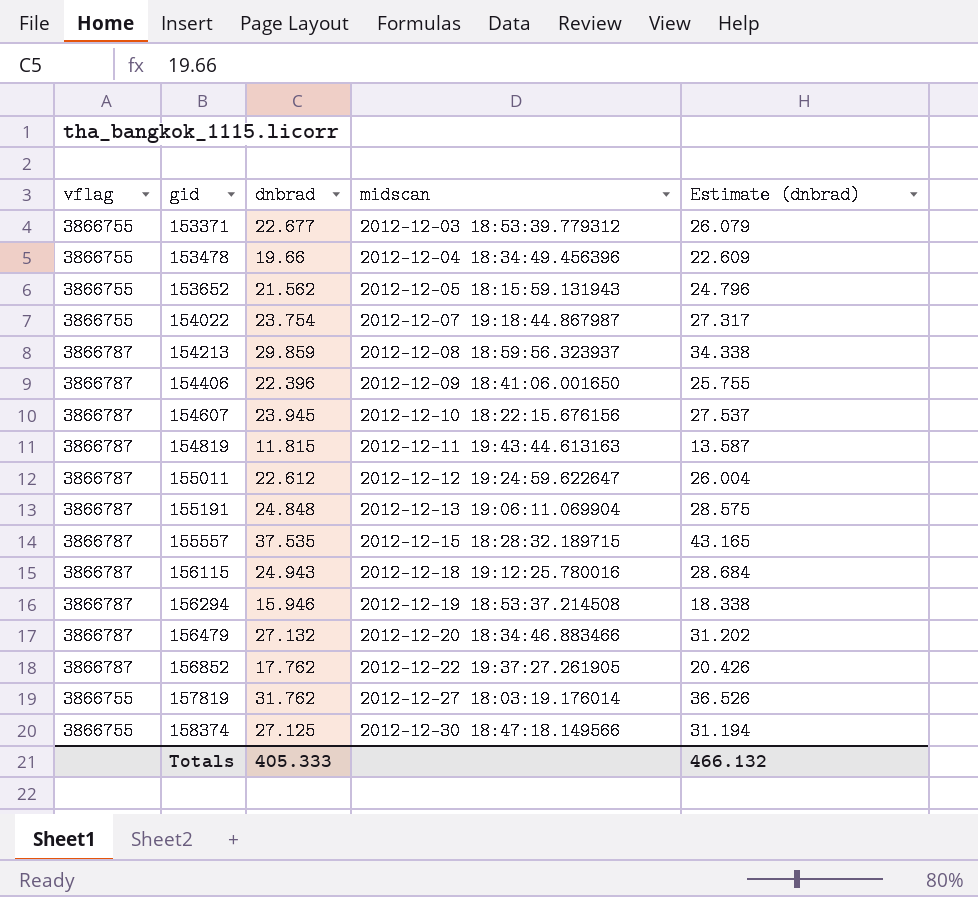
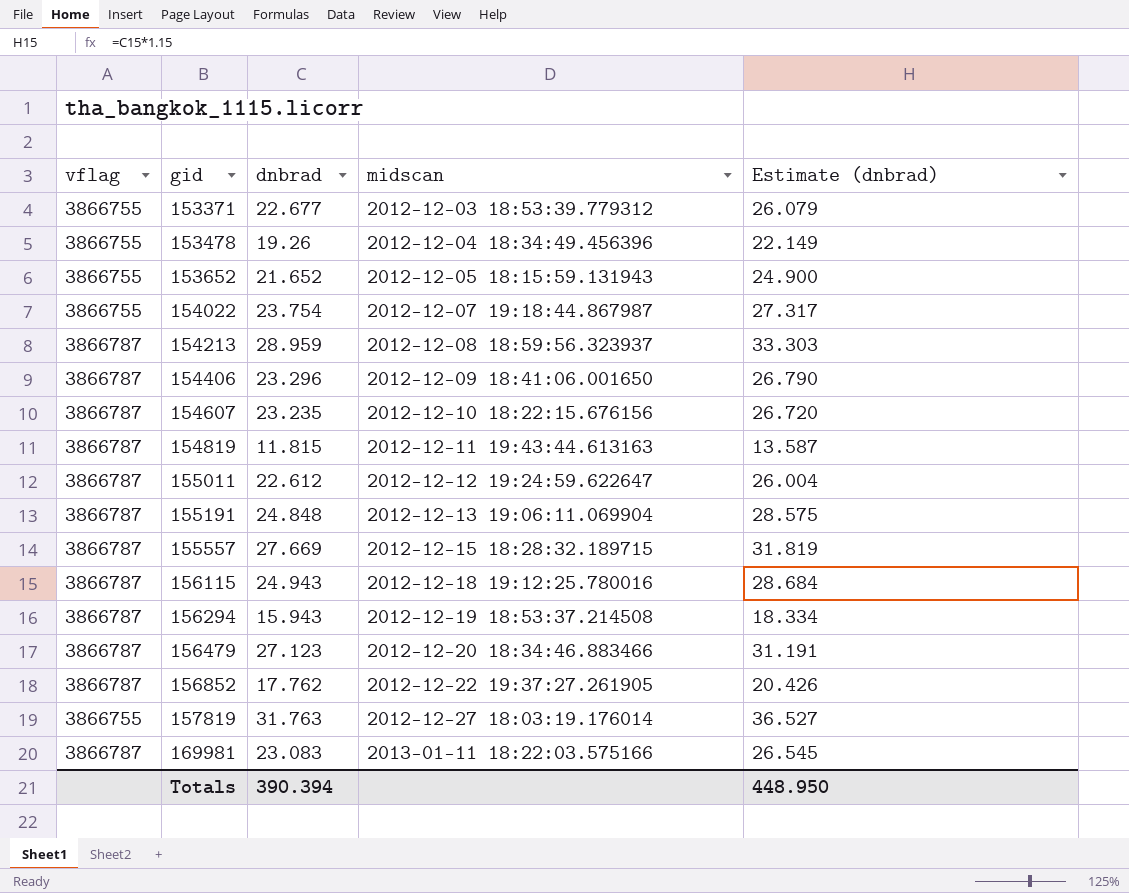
row 158374: 3866755 | 27.125 | 2012-12-30 18:47:18.149566 | 31.194 -> none
153478 | dnbrad: 19.66 -> 19.26
153478 | Estimate (dnbrad): 22.609 -> 22.149
153652 | dnbrad: 21.562 -> 21.652
153652 | Estimate (dnbrad): 24.796 -> 24.900
154213 | dnbrad: 29.859 -> 28.959
154213 | Estimate (dnbrad): 34.338 -> 33.303
154406 | dnbrad: 22.396 -> 23.296
154406 | Estimate (dnbrad): 25.755 -> 26.790
154607 | dnbrad: 23.945 -> 23.235
154607 | Estimate (dnbrad): 27.537 -> 26.720
155557 | dnbrad: 37.535 -> 27.669
155557 | Estimate (dnbrad): 43.165 -> 31.819
156294 | dnbrad: 15.946 -> 15.943
156294 | Estimate (dnbrad): 18.338 -> 18.334
156479 | dnbrad: 27.132 -> 27.123
156479 | Estimate (dnbrad): 31.202 -> 31.191
157819 | dnbrad: 31.762 -> 31.763
157819 | Estimate (dnbrad): 36.526 -> 36.527
row 169981: none -> 3866787 | 23.083 | 2013-01-11 18:22:03.575166 | 26.545
Totals | dnbrad: 405.333 -> 390.394
Totals | Estimate (dnbrad): 466.132 -> 448.950

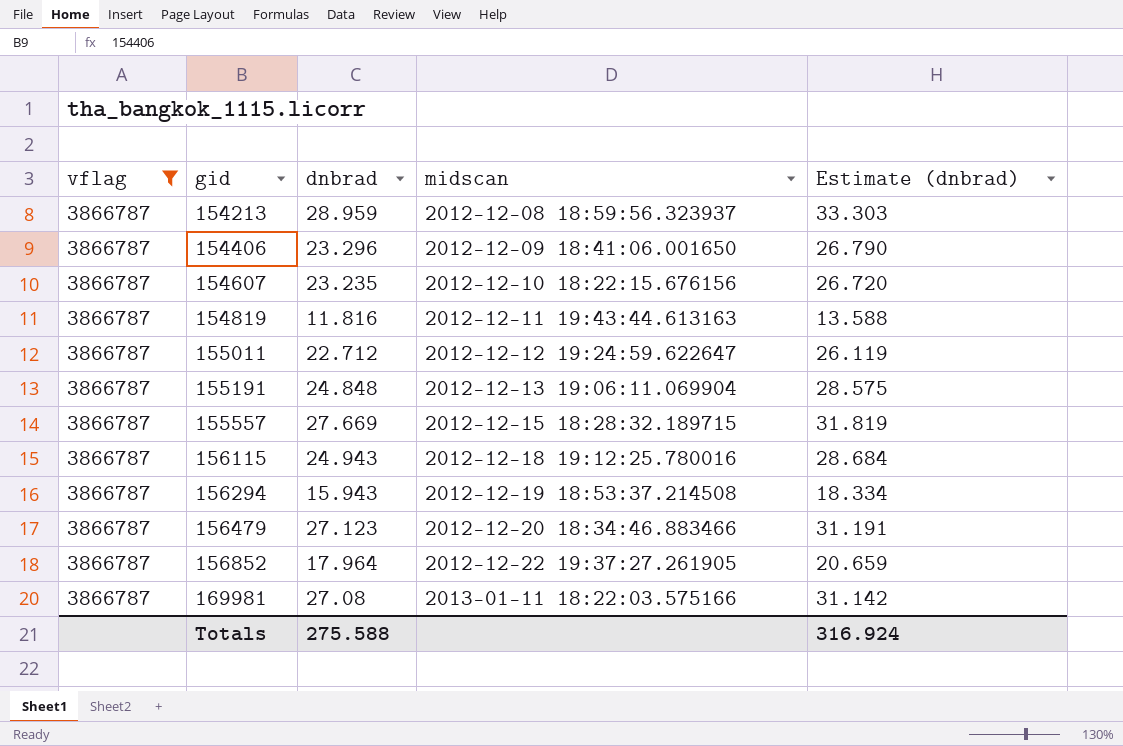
filter: none -> vflag = 3866787
154819 | dnbrad: 11.815 -> 11.816
154819 | Estimate (dnbrad): 13.587 -> 13.588
155011 | dnbrad: 22.612 -> 22.712
155011 | Estimate (dnbrad): 26.004 -> 26.119
156852 | dnbrad: 17.762 -> 17.964
156852 | Estimate (dnbrad): 20.426 -> 20.659
169981 | dnbrad: 23.083 -> 27.08
169981 | Estimate (dnbrad): 26.545 -> 31.142
Totals | dnbrad: 390.394 -> 275.588
Totals | Estimate (dnbrad): 448.950 -> 316.924

